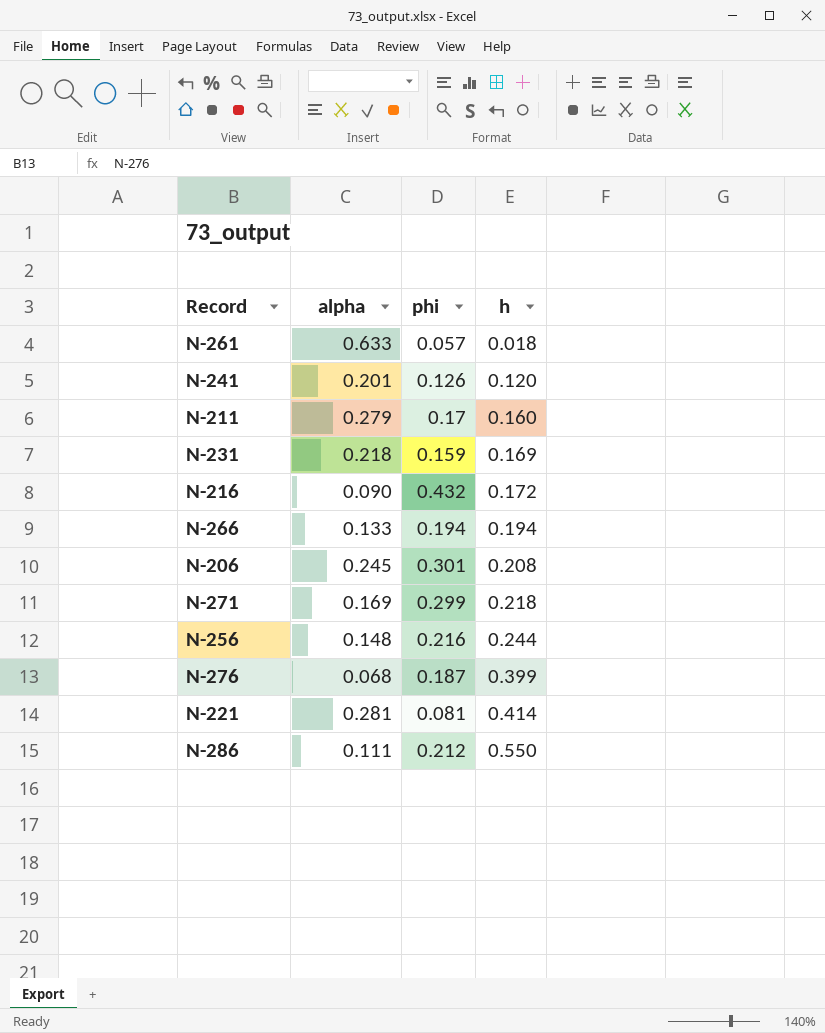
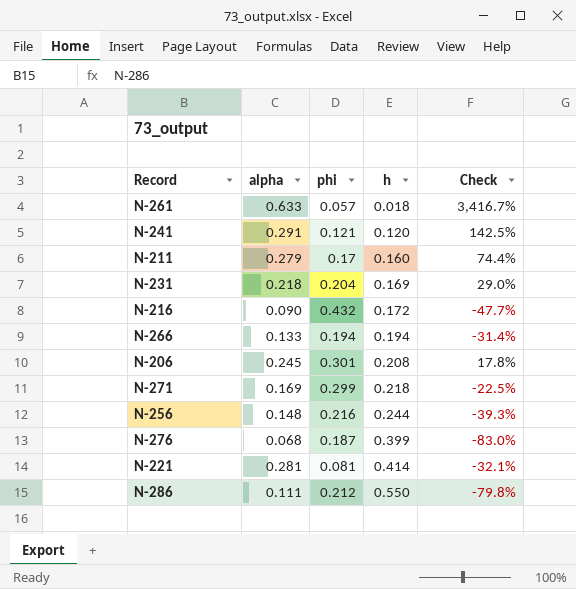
column Check | formula: none -> ([alpha] - [h]) / [h]
N-241 | alpha: 0.201 -> 0.291
N-241 | phi: 0.126 -> 0.121
N-231 | phi: 0.159 -> 0.204

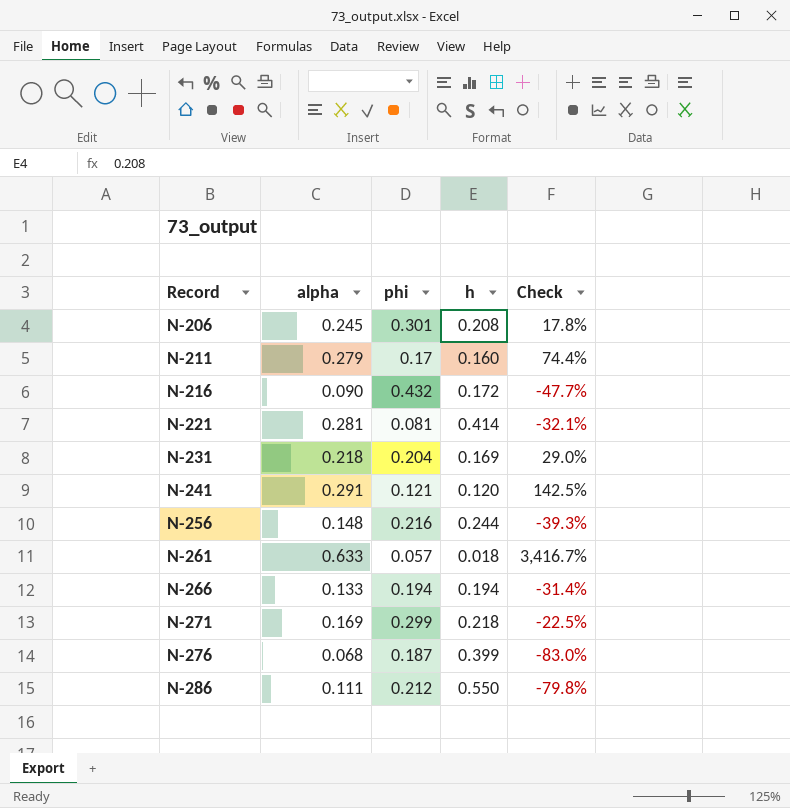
row order: h ascending -> Record ascending

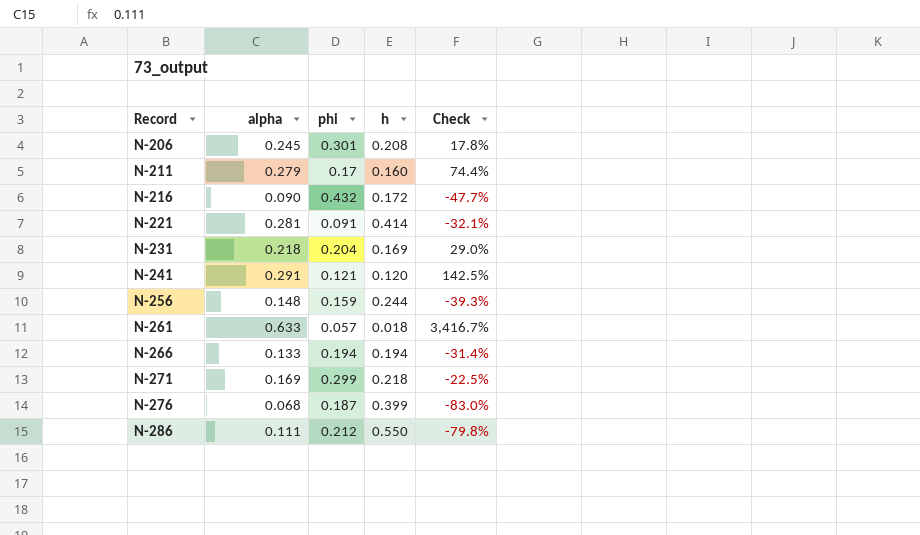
N-221 | phi: 0.081 -> 0.091
N-256 | phi: 0.216 -> 0.159

